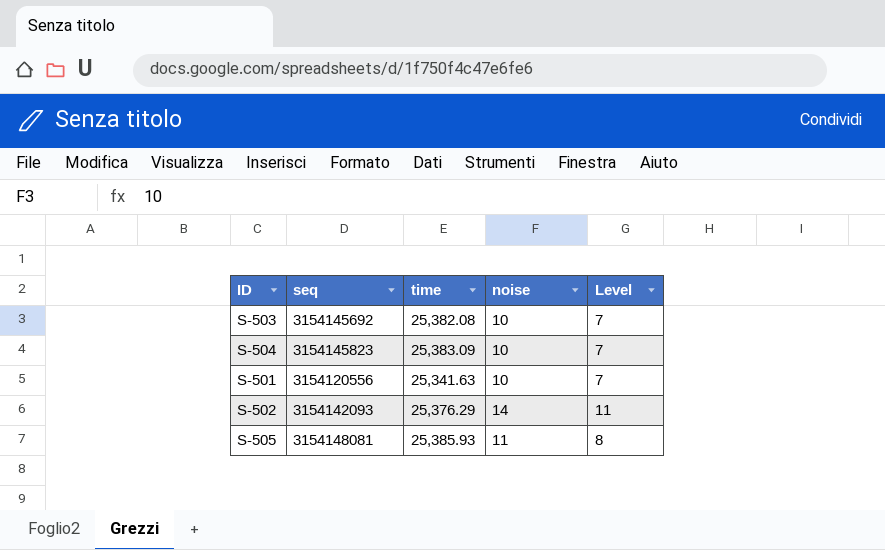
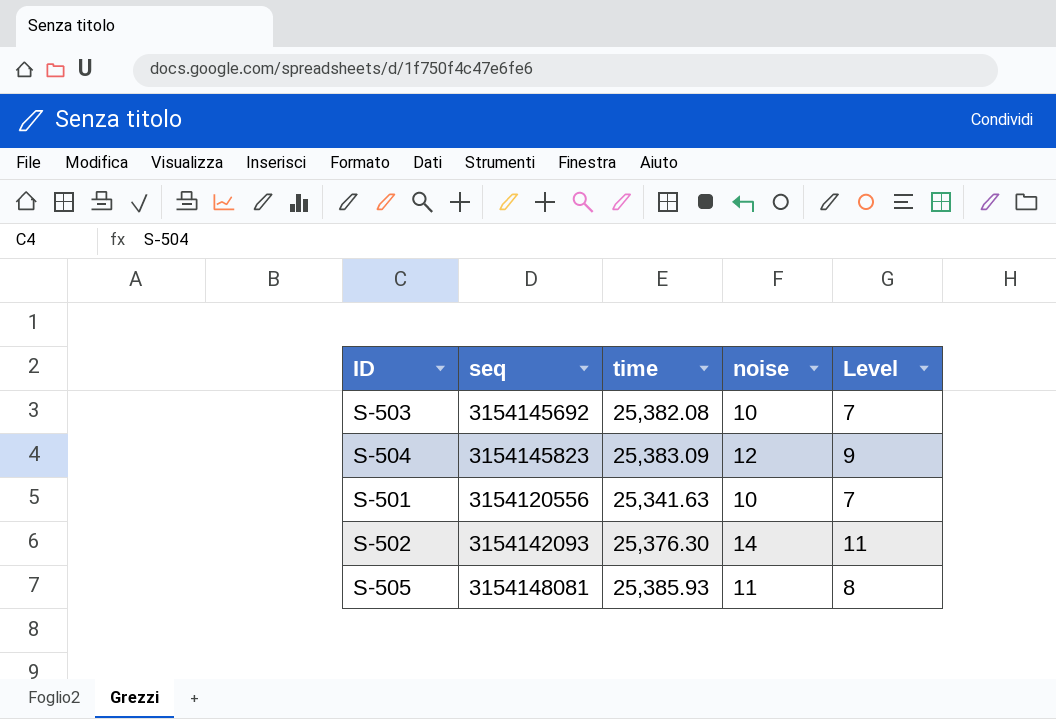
S-504 | noise: 10 -> 12
S-504 | Level: 7 -> 9
S-502 | time: 25,376.29 -> 25,376.30

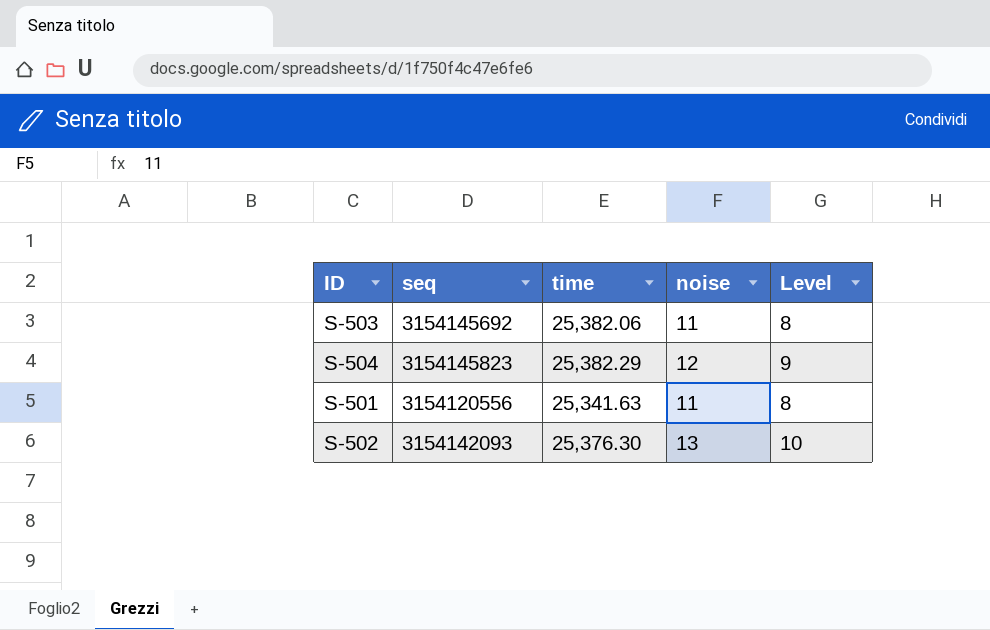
row S-505: 3154148081 | 25,385.93 | 11 | 8 -> none
S-503 | time: 25,382.08 -> 25,382.06
S-503 | noise: 10 -> 11
S-503 | Level: 7 -> 8
S-504 | time: 25,383.09 -> 25,382.29
S-501 | noise: 10 -> 11
S-501 | Level: 7 -> 8
S-502 | noise: 14 -> 13
S-502 | Level: 11 -> 10

